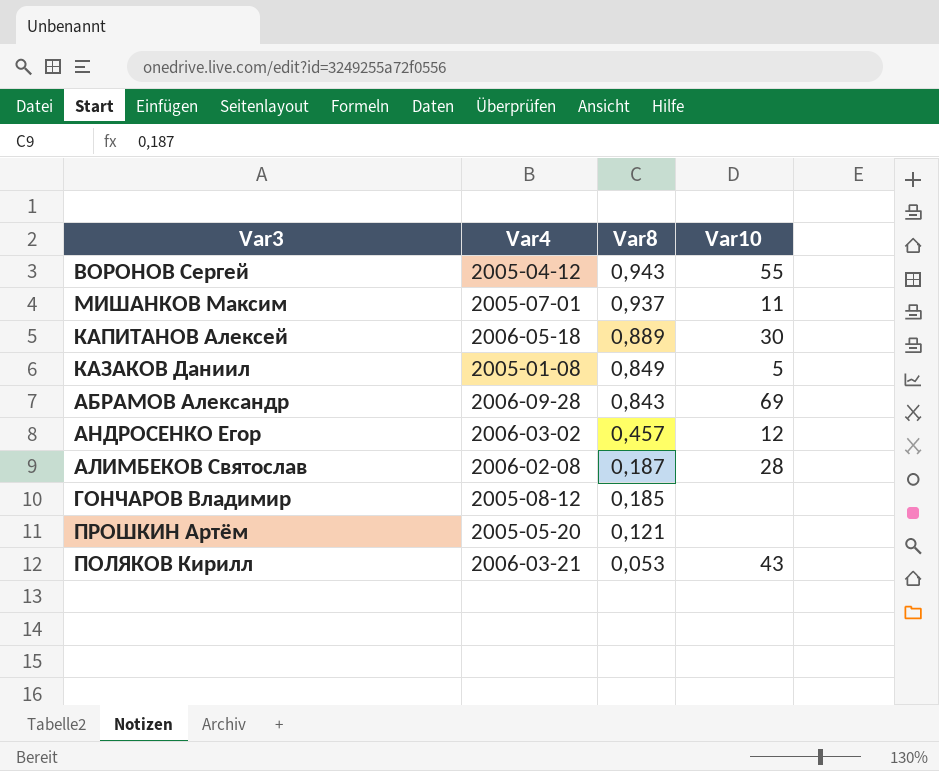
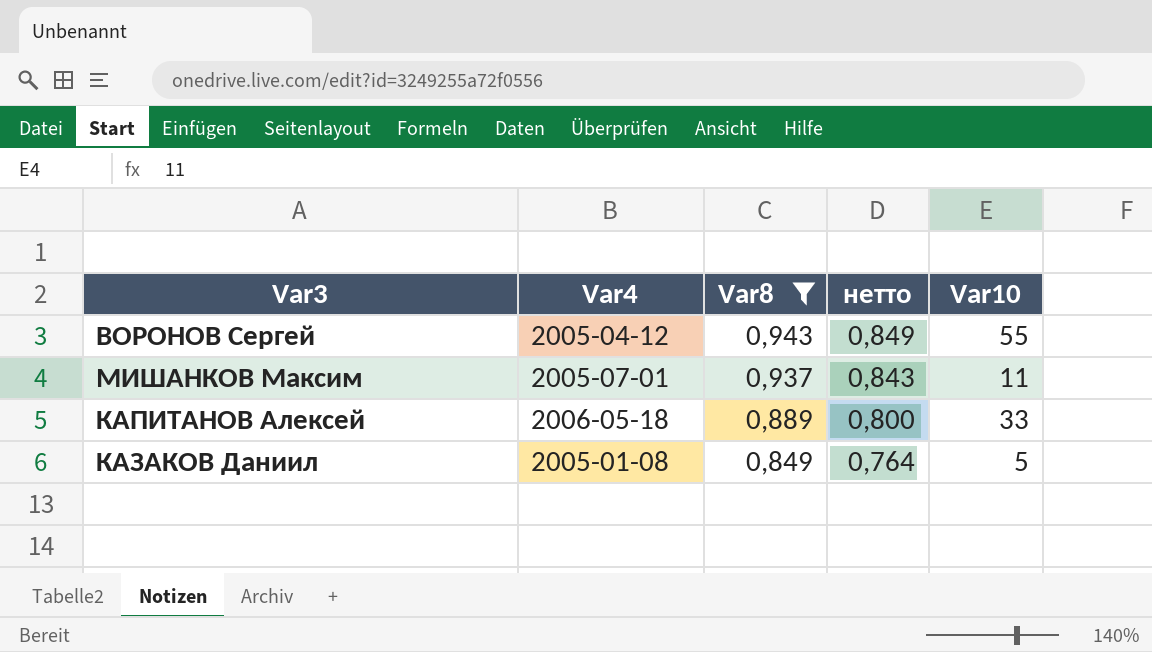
filter: none -> Var8 >= 0,849
column нетто | formula: none -> [Var8] * 0,9
КАПИТАНОВ Алексей | Var10: 30 -> 33

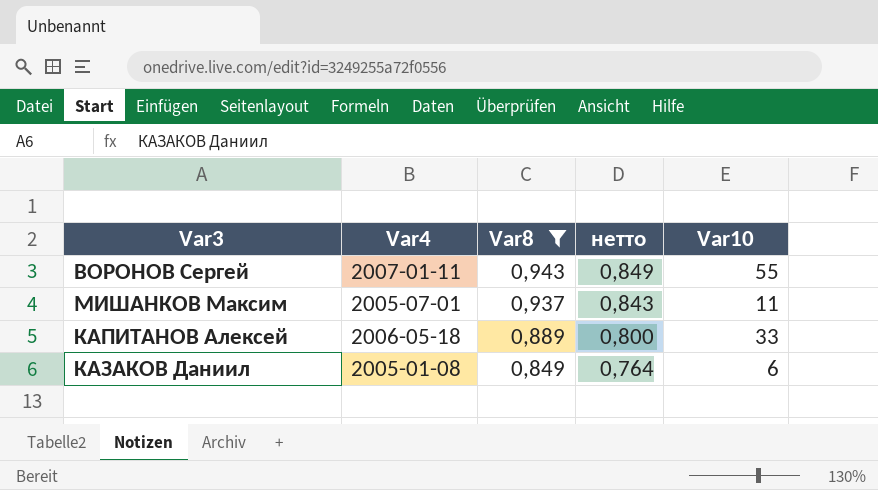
ВОРОНОВ Сергей | Var4: 2005-04-12 -> 2007-01-11
КАЗАКОВ Даниил | Var10: 5 -> 6

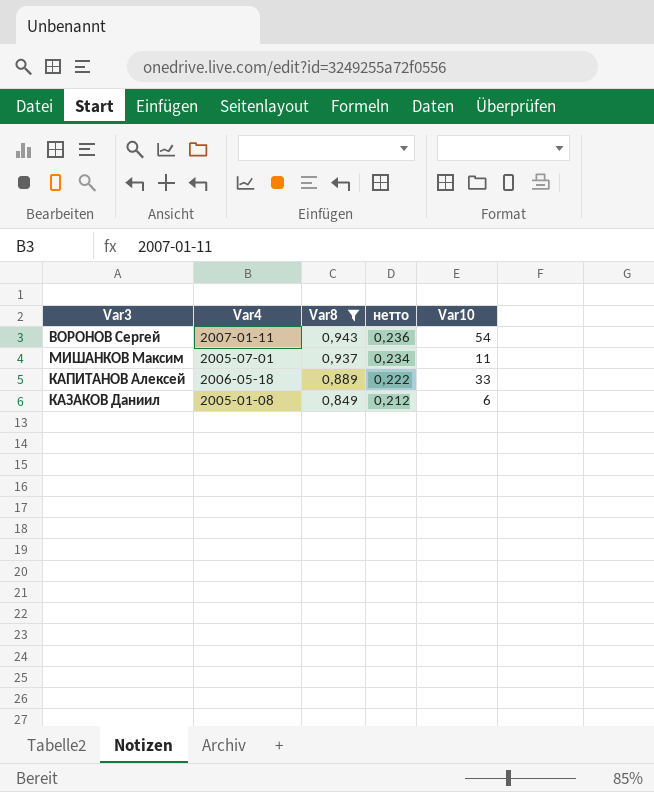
column нетто | formula: [Var8] * 0,9 -> [Var8] * 0,25
ВОРОНОВ Сергей | Var10: 55 -> 54

